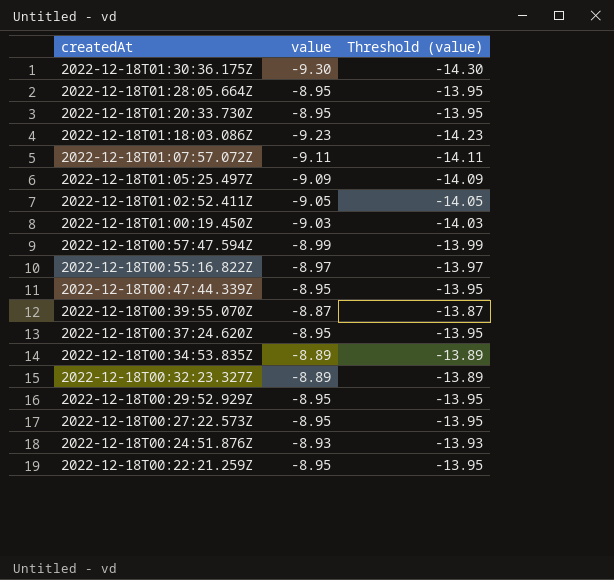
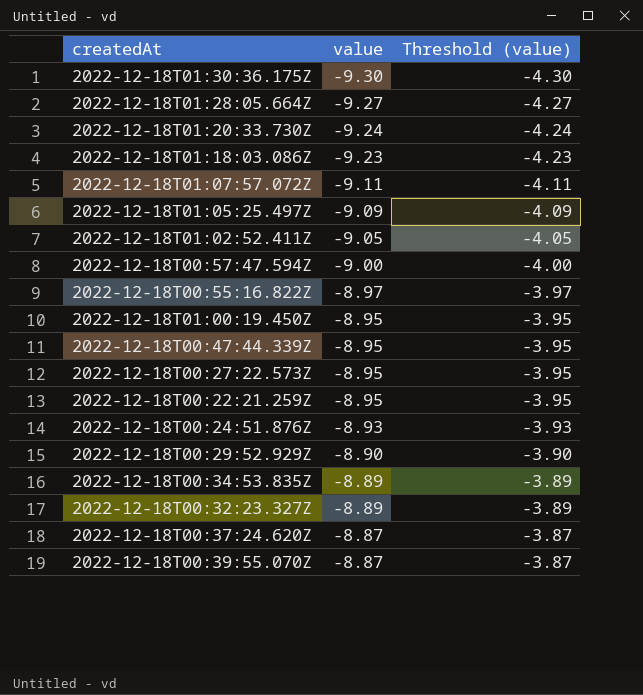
row order: createdAt descending -> value ascending
column Threshold (value) | formula: [value] - 5 -> [value] + 5
2022-12-18T01:28:05.664Z | value: -8.95 -> -9.27
2022-12-18T01:20:33.730Z | value: -8.95 -> -9.24
2022-12-18T00:57:47.594Z | value: -8.99 -> -9.00
2022-12-18T01:00:19.450Z | value: -9.03 -> -8.95
2022-12-18T00:29:52.929Z | value: -8.95 -> -8.90
2022-12-18T00:37:24.620Z | value: -8.95 -> -8.87

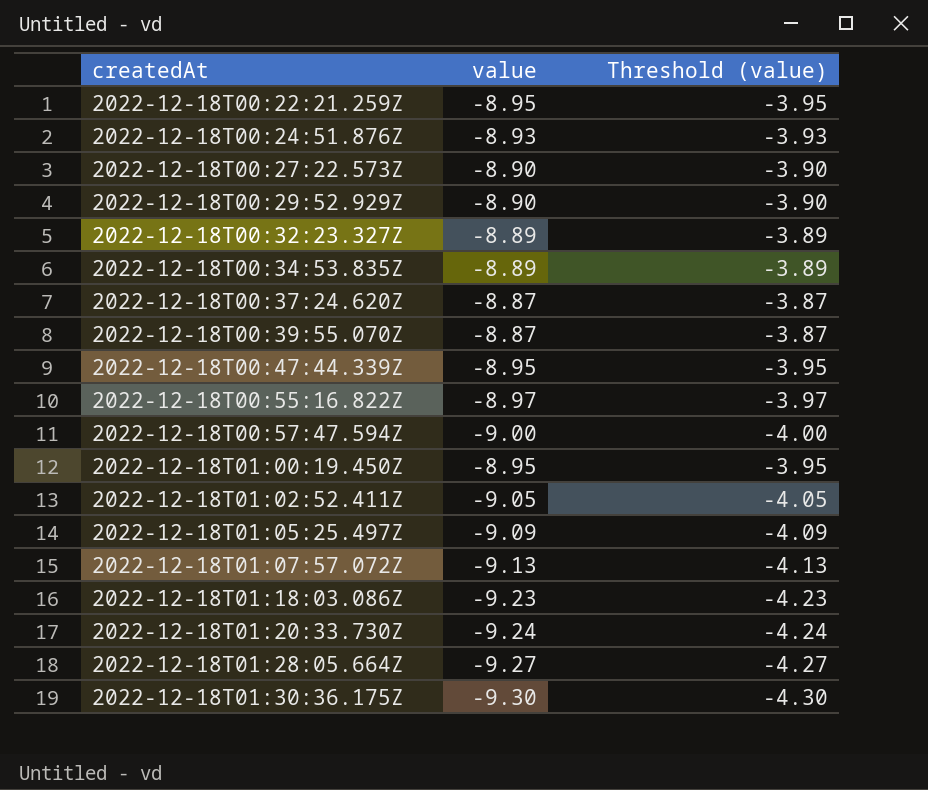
row order: value ascending -> createdAt ascending
2022-12-18T00:27:22.573Z | value: -8.95 -> -8.90
2022-12-18T00:27:22.573Z | Threshold (value): -3.95 -> -3.90
2022-12-18T01:07:57.072Z | value: -9.11 -> -9.13
2022-12-18T01:07:57.072Z | Threshold (value): -4.11 -> -4.13

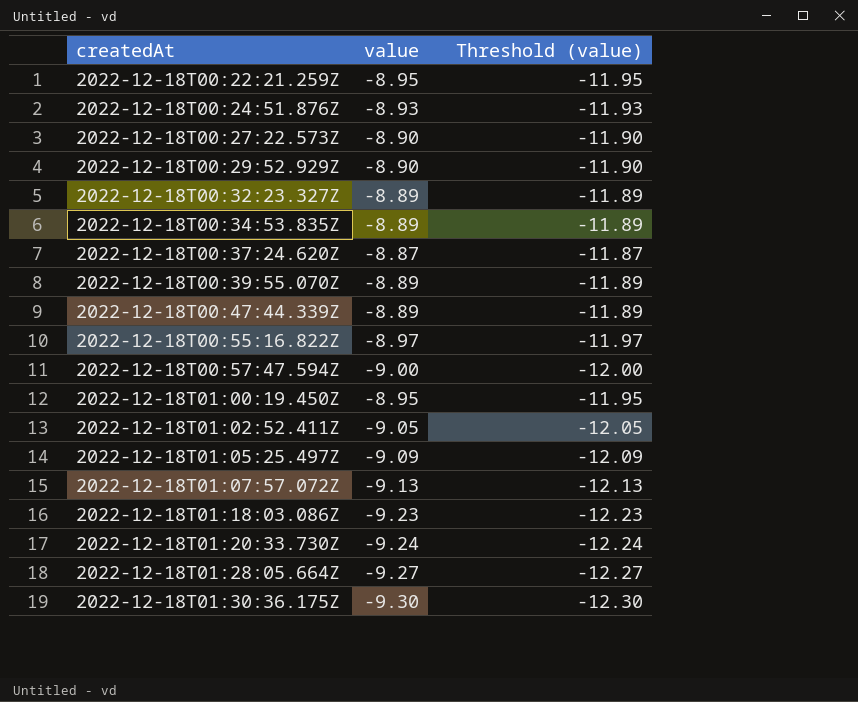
column Threshold (value) | formula: [value] + 5 -> [value] - 3
2022-12-18T00:39:55.070Z | value: -8.87 -> -8.89
2022-12-18T00:47:44.339Z | value: -8.95 -> -8.89

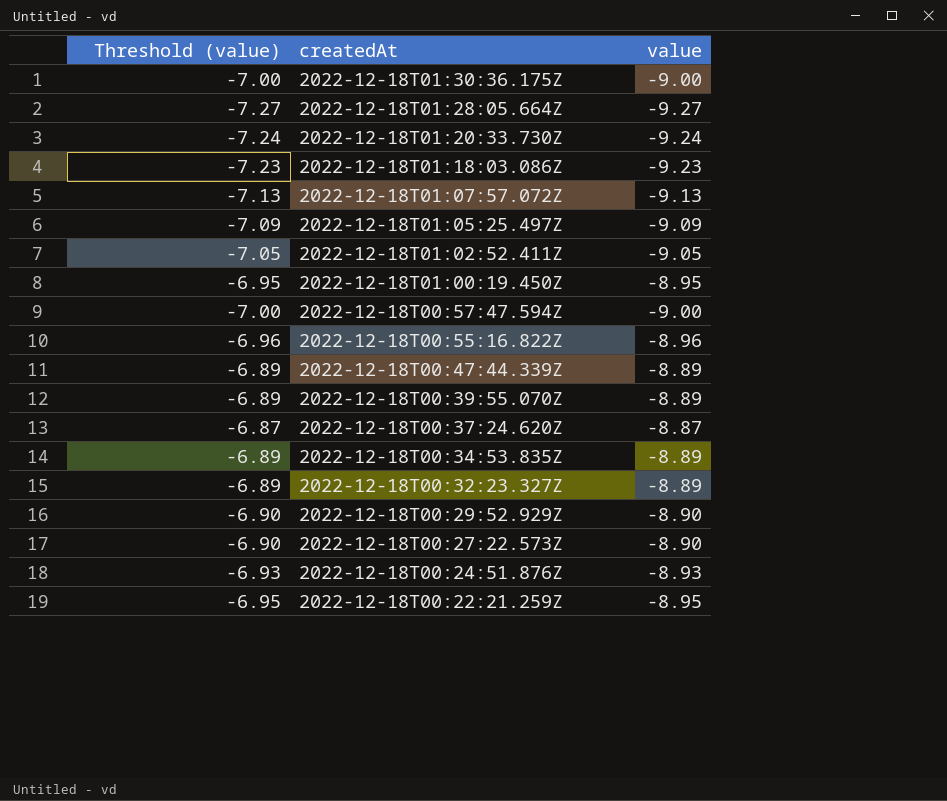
row order: createdAt ascending -> createdAt descending
column Threshold (value) | formula: [value] - 3 -> [value] + 2
column Threshold (value) | position: 3 -> 1
2022-12-18T01:30:36.175Z | value: -9.30 -> -9.00
2022-12-18T00:55:16.822Z | value: -8.97 -> -8.96

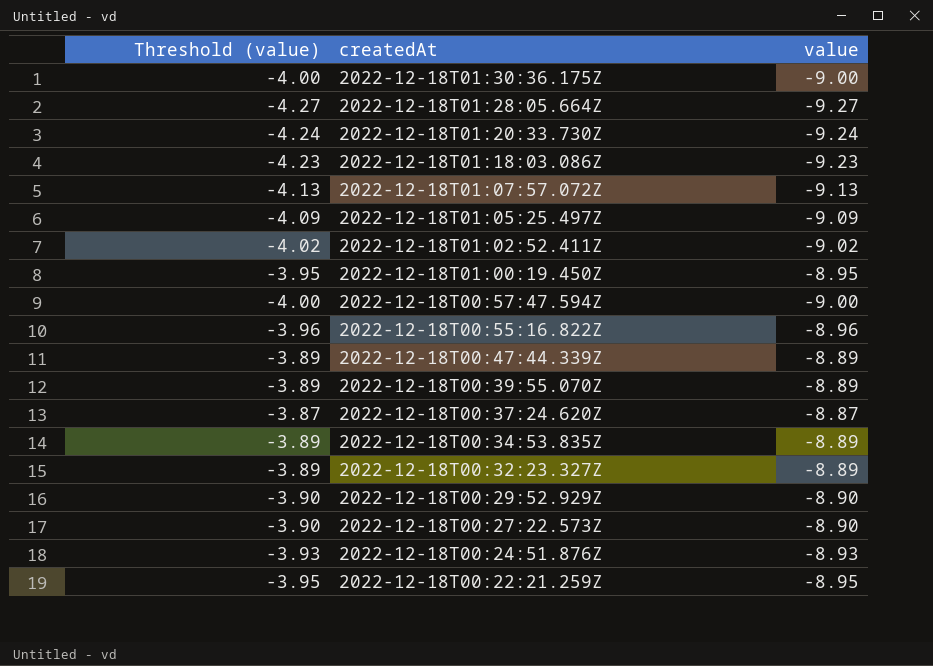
column Threshold (value) | formula: [value] + 2 -> [value] + 5
2022-12-18T01:02:52.411Z | value: -9.05 -> -9.02

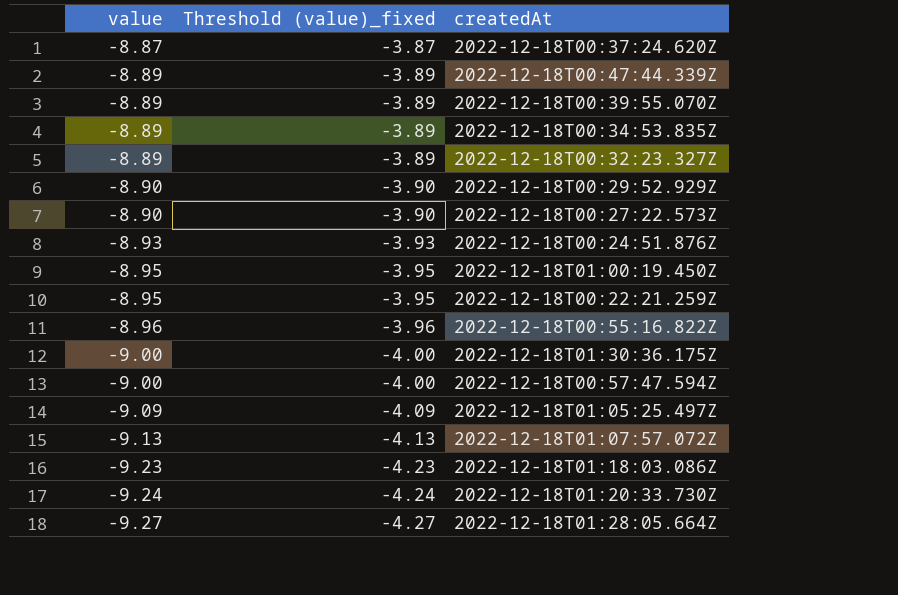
row order: createdAt descending -> value descending
column value | position: 3 -> 1
column name: Threshold (value) -> Threshold (value)_fixed
row 2022-12-18T01:02:52.411Z: -4.02 | -9.02 -> none

